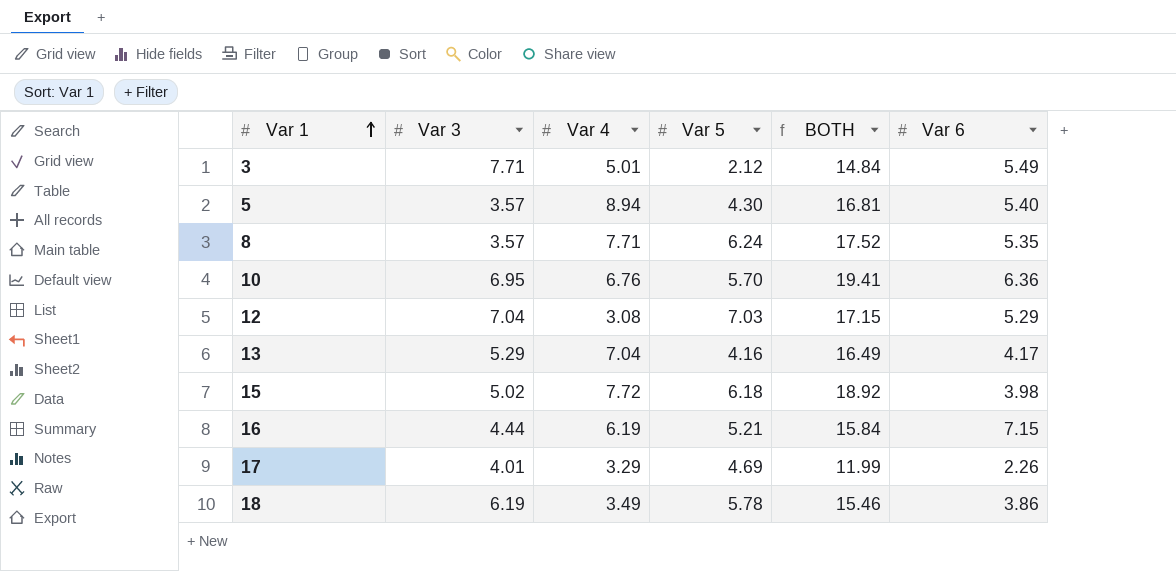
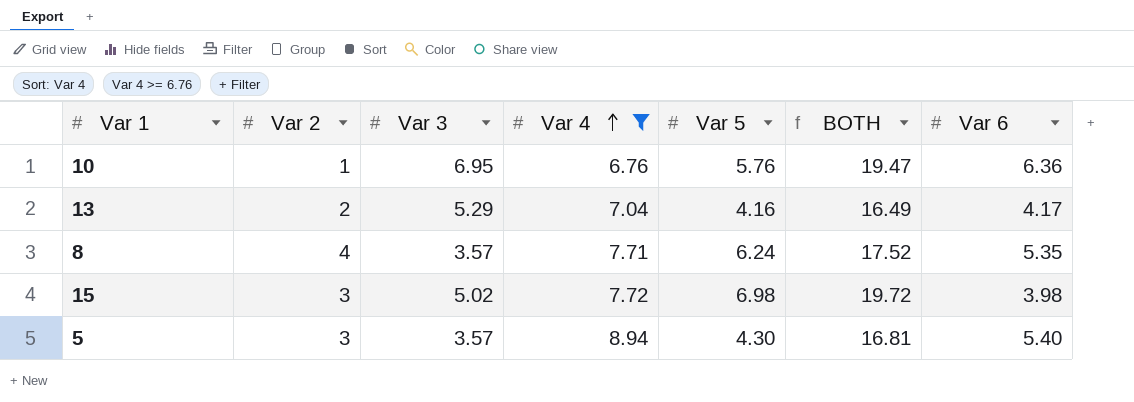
filter: none -> Var 4 >= 6.76
row order: Var 1 ascending -> Var 4 ascending
column Var 2 | position: none -> 2
10 | Var 5: 5.70 -> 5.76
10 | BOTH: 19.41 -> 19.47
15 | Var 5: 6.18 -> 6.98
15 | BOTH: 18.92 -> 19.72

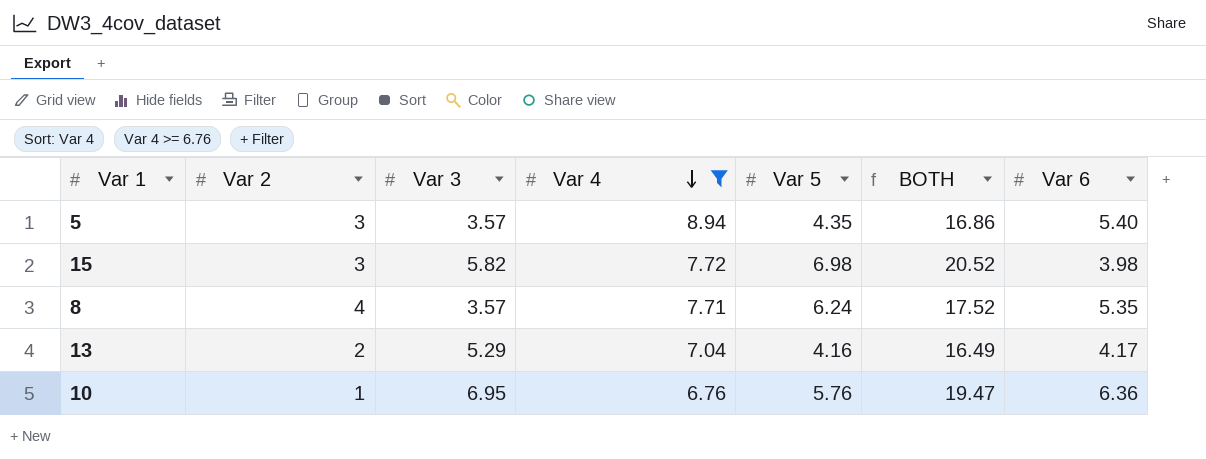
row order: Var 4 ascending -> Var 4 descending
5 | Var 5: 4.30 -> 4.35
5 | BOTH: 16.81 -> 16.86
15 | Var 3: 5.02 -> 5.82
15 | BOTH: 19.72 -> 20.52

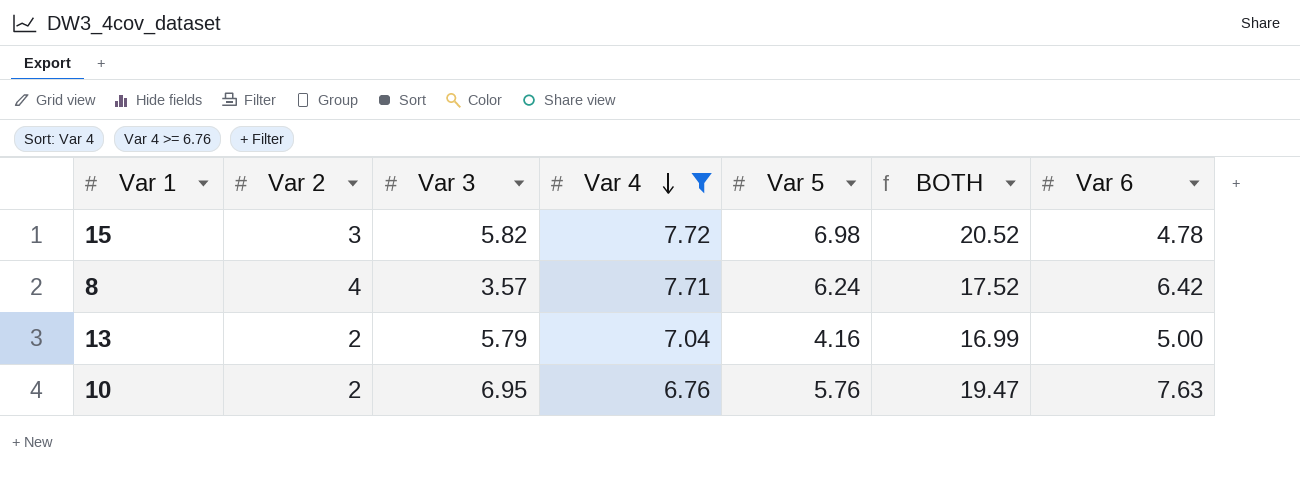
row 5: 3 | 3.57 | 8.94 | 4.35 | 16.86 | 5.40 -> none
15 | Var 6: 3.98 -> 4.78
8 | Var 6: 5.35 -> 6.42
13 | Var 3: 5.29 -> 5.79
13 | BOTH: 16.49 -> 16.99
13 | Var 6: 4.17 -> 5.00
10 | Var 2: 1 -> 2
10 | Var 6: 6.36 -> 7.63

